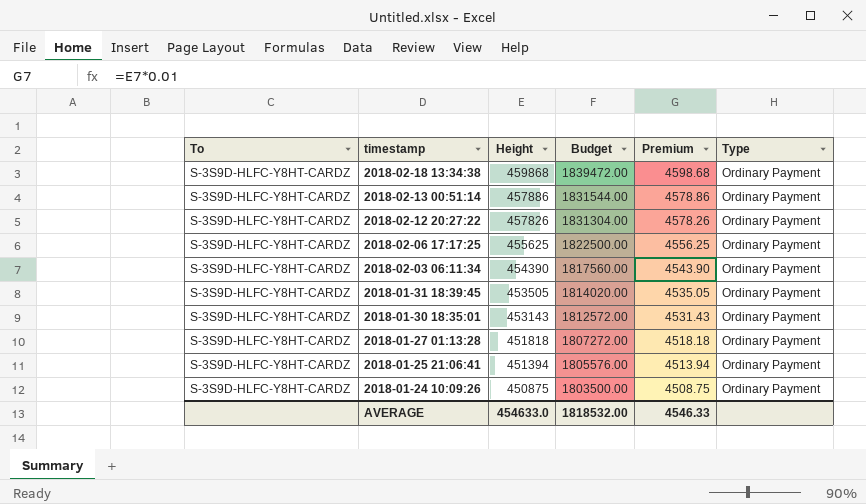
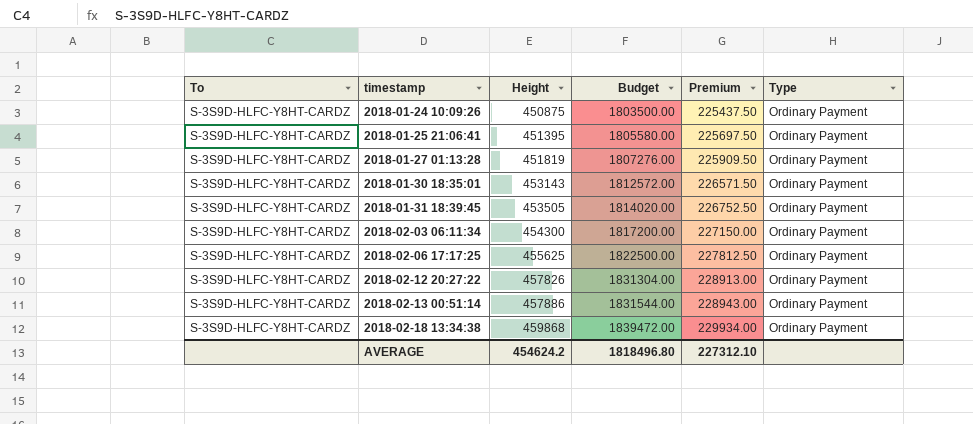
row order: timestamp descending -> timestamp ascending
column Premium | formula: [Height] * 0.01 -> [Height] * 0.5
2018-01-25 21:06:41 | Height: 451394 -> 451395
2018-01-25 21:06:41 | Budget: 1805576.00 -> 1805580.00
2018-01-27 01:13:28 | Height: 451818 -> 451819
2018-01-27 01:13:28 | Budget: 1807272.00 -> 1807276.00
2018-02-03 06:11:34 | Height: 454390 -> 454300
2018-02-03 06:11:34 | Budget: 1817560.00 -> 1817200.00
AVERAGE | Height: 454633.0 -> 454624.2
AVERAGE | Budget: 1818532.00 -> 1818496.80
AVERAGE | Premium: 4546.33 -> 227312.10

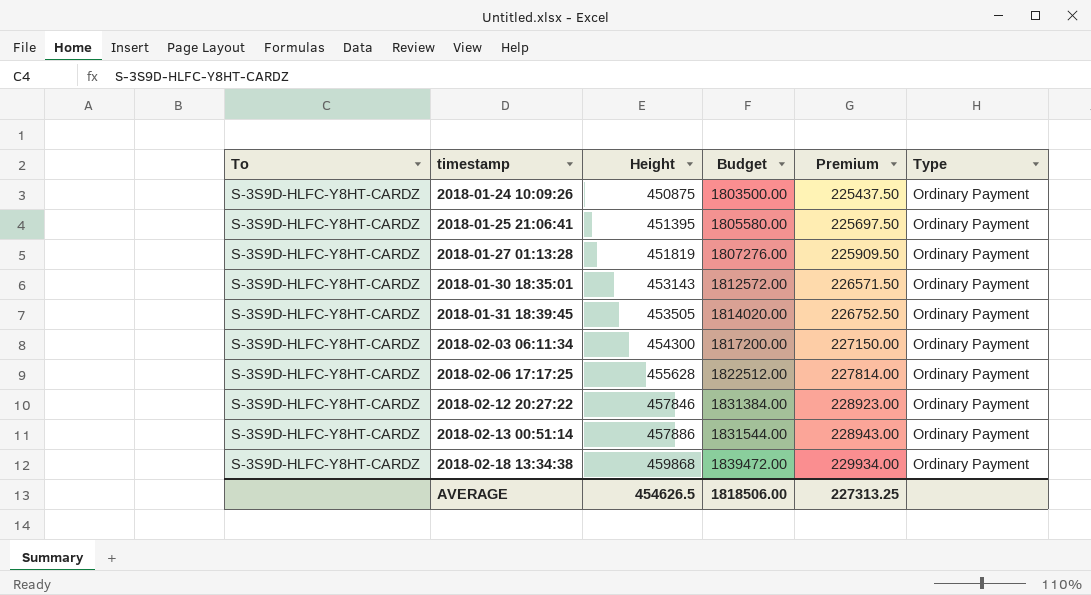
2018-02-06 17:17:25 | Height: 455625 -> 455628
2018-02-06 17:17:25 | Budget: 1822500.00 -> 1822512.00
2018-02-06 17:17:25 | Premium: 227812.50 -> 227814.00
2018-02-12 20:27:22 | Height: 457826 -> 457846
2018-02-12 20:27:22 | Budget: 1831304.00 -> 1831384.00
2018-02-12 20:27:22 | Premium: 228913.00 -> 228923.00
AVERAGE | Height: 454624.2 -> 454626.5
AVERAGE | Budget: 1818496.80 -> 1818506.00
AVERAGE | Premium: 227312.10 -> 227313.25

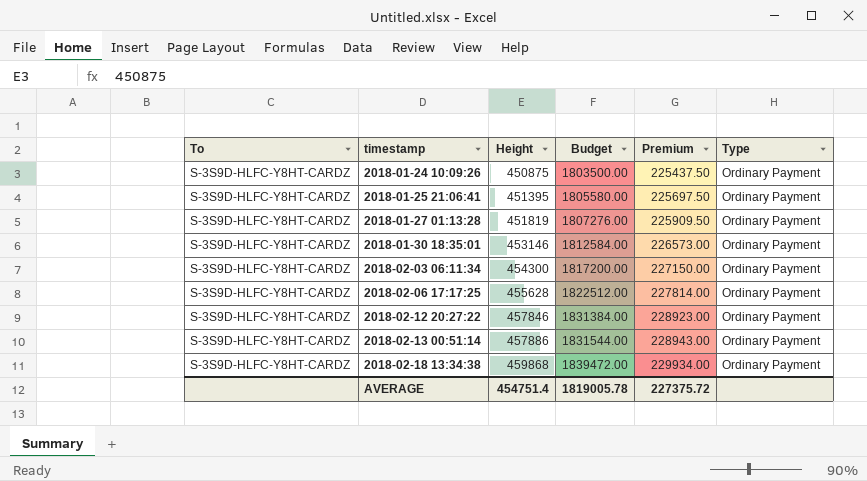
row 2018-01-31 18:39:45: S-3S9D-HLFC-Y8HT-CARDZ | 453505 | 1814020.00 | 226752.50 | Ordinary Payment -> none
2018-01-30 18:35:01 | Height: 453143 -> 453146
2018-01-30 18:35:01 | Budget: 1812572.00 -> 1812584.00
2018-01-30 18:35:01 | Premium: 226571.50 -> 226573.00
AVERAGE | Height: 454626.5 -> 454751.4
AVERAGE | Budget: 1818506.00 -> 1819005.78
AVERAGE | Premium: 227313.25 -> 227375.72

